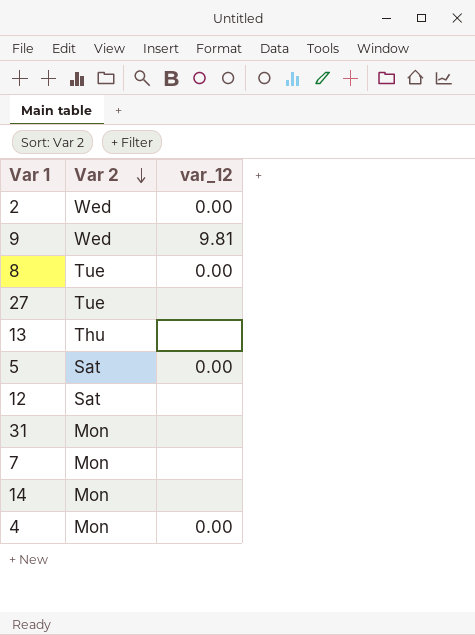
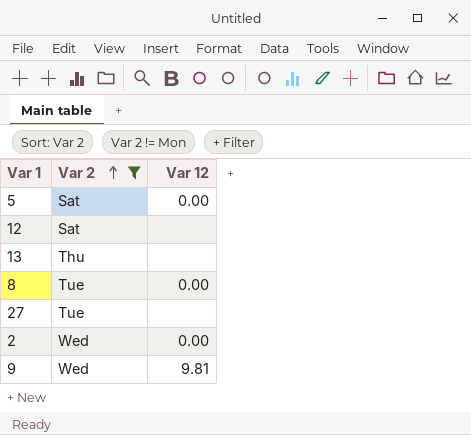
filter: none -> Var 2 != Mon
row order: Var 2 descending -> Var 2 ascending
column name: var_12 -> Var 12

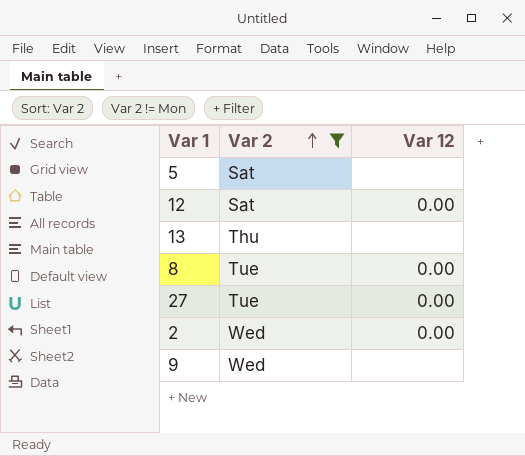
5 | Var 12: 0.00 -> none
12 | Var 12: none -> 0.00
27 | Var 12: none -> 0.00
9 | Var 12: 9.81 -> none

